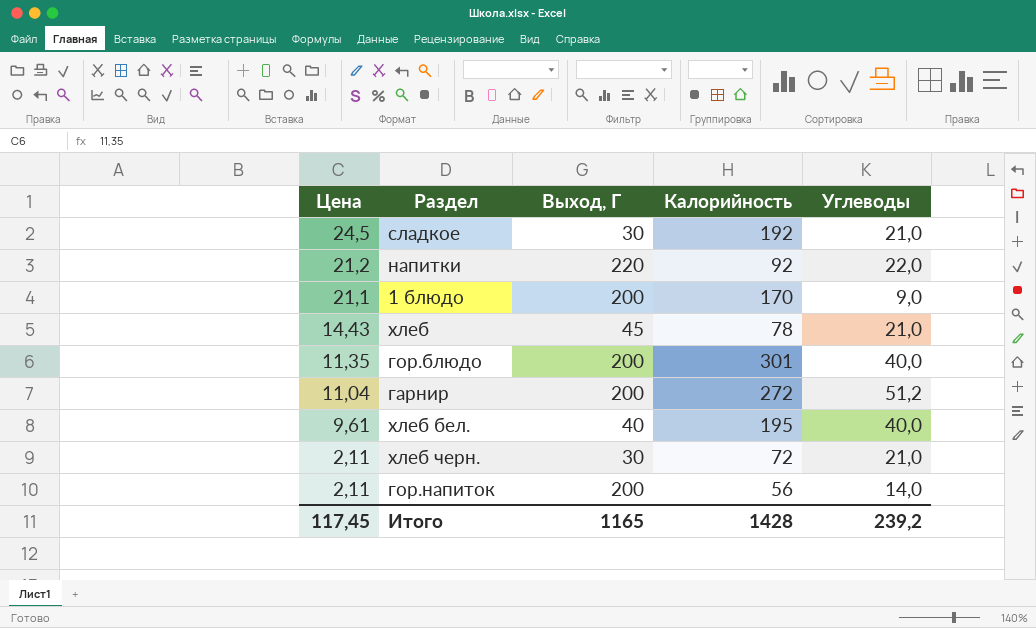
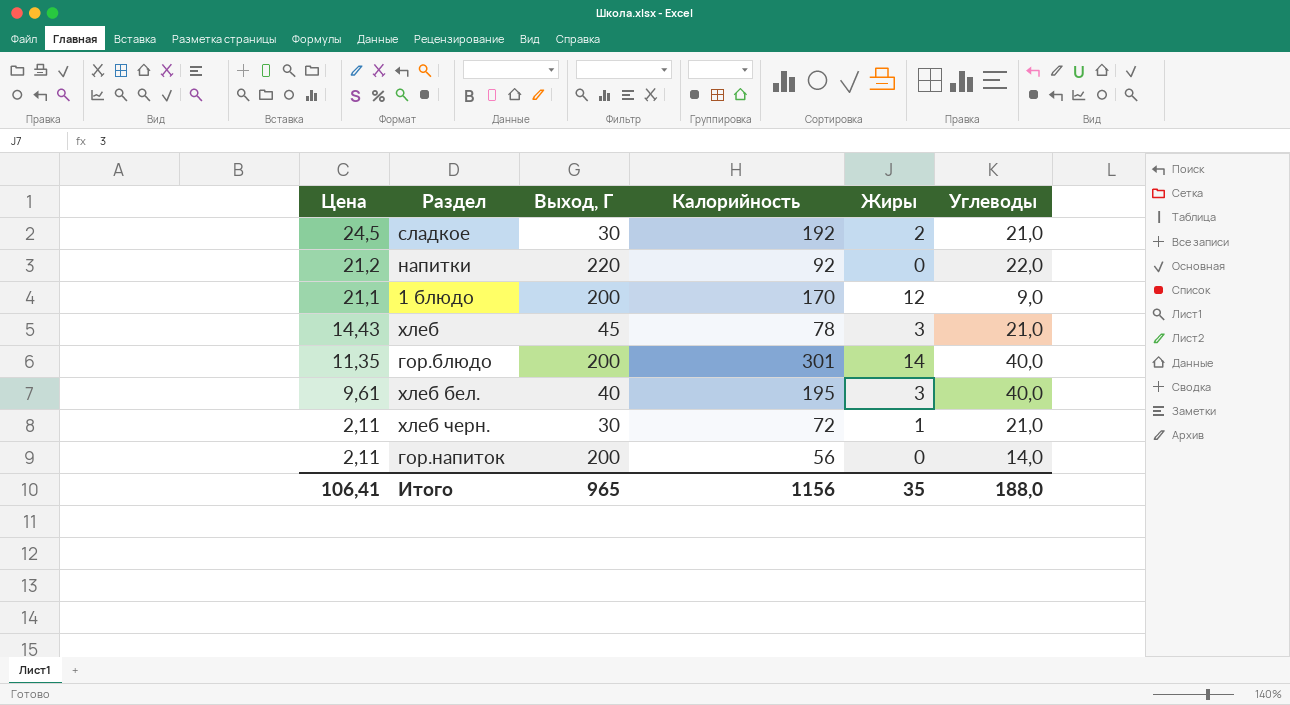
column Жиры | position: none -> 5
row гарнир: 11,04 | 200 | 272 | 51,2 -> none
Итого | Цена: 117,45 -> 106,41
Итого | Выход, Г: 1165 -> 965
Итого | Калорийность: 1428 -> 1156
Итого | Углеводы: 239,2 -> 188,0

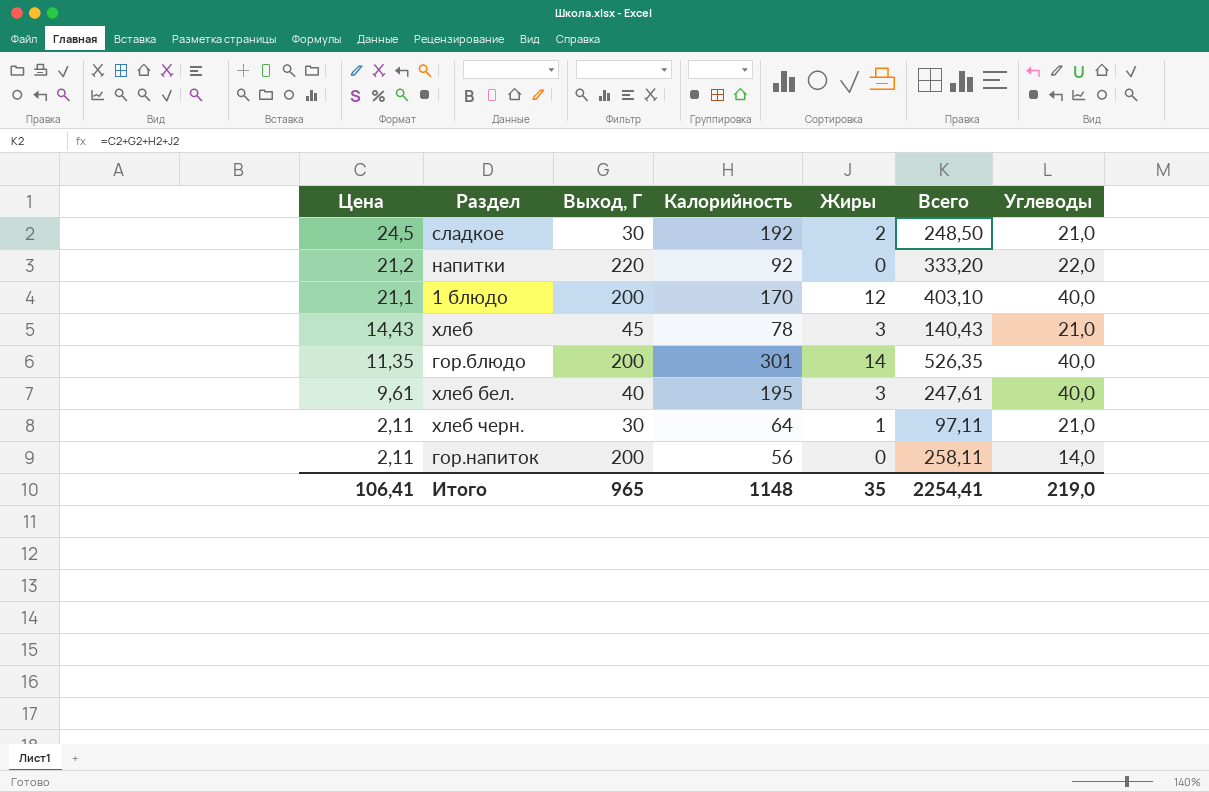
column Всего | formula: none -> [Цена] + [Выход, Г] + [Калорийность] + [Жиры]
1 блюдо | Углеводы: 9,0 -> 40,0
хлеб черн. | Калорийность: 72 -> 64
Итого | Калорийность: 1156 -> 1148
Итого | Углеводы: 188,0 -> 219,0

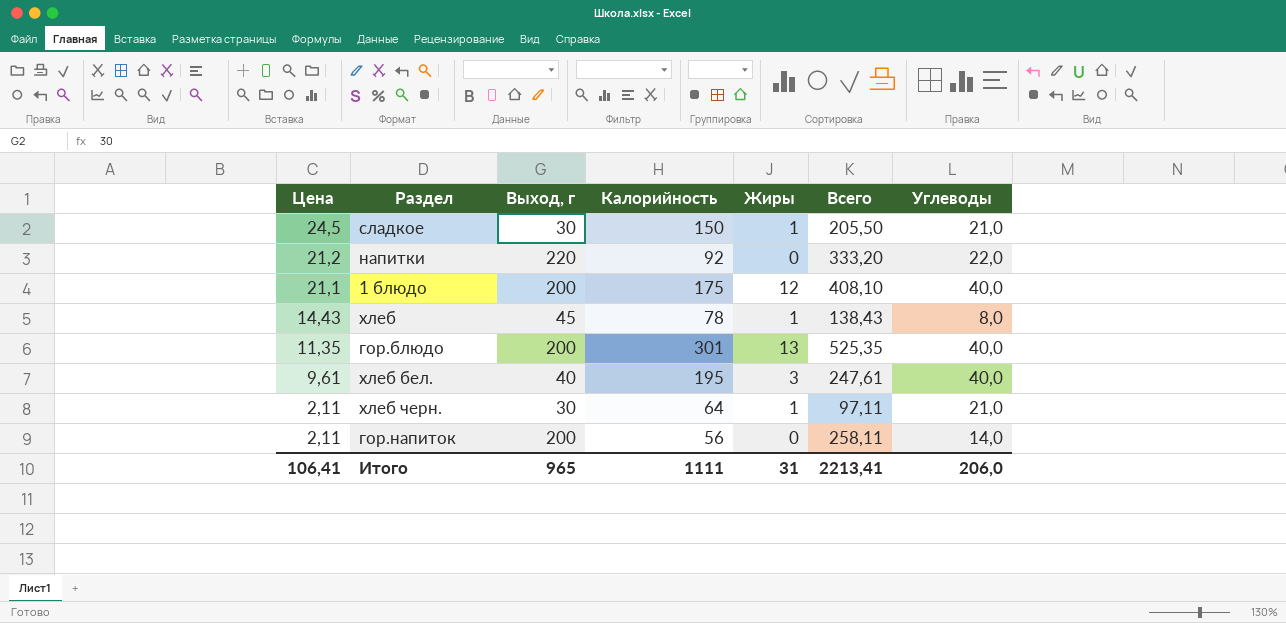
column name: Выход, Г -> Выход, г
сладкое | Калорийность: 192 -> 150
сладкое | Жиры: 2 -> 1
сладкое | Всего: 248,50 -> 205,50
1 блюдо | Калорийность: 170 -> 175
1 блюдо | Всего: 403,10 -> 408,10
хлеб | Жиры: 3 -> 1
хлеб | Всего: 140,43 -> 138,43
хлеб | Углеводы: 21,0 -> 8,0
гор.блюдо | Жиры: 14 -> 13
гор.блюдо | Всего: 526,35 -> 525,35
Итого | Калорийность: 1148 -> 1111
Итого | Жиры: 35 -> 31
Итого | Всего: 2254,41 -> 2213,41
Итого | Углеводы: 219,0 -> 206,0

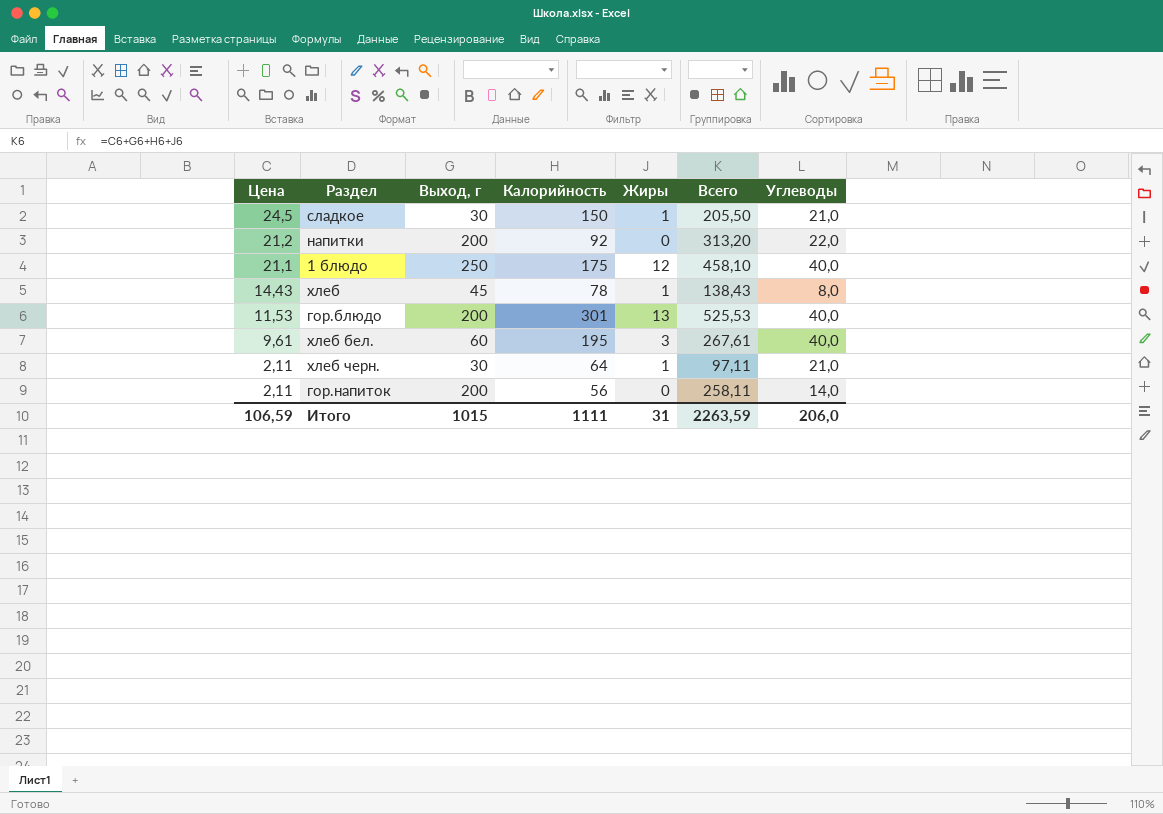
напитки | Выход, г: 220 -> 200
напитки | Всего: 333,20 -> 313,20
1 блюдо | Выход, г: 200 -> 250
1 блюдо | Всего: 408,10 -> 458,10
гор.блюдо | Цена: 11,35 -> 11,53
гор.блюдо | Всего: 525,35 -> 525,53
хлеб бел. | Выход, г: 40 -> 60
хлеб бел. | Всего: 247,61 -> 267,61
Итого | Цена: 106,41 -> 106,59
Итого | Выход, г: 965 -> 1015
Итого | Всего: 2213,41 -> 2263,59

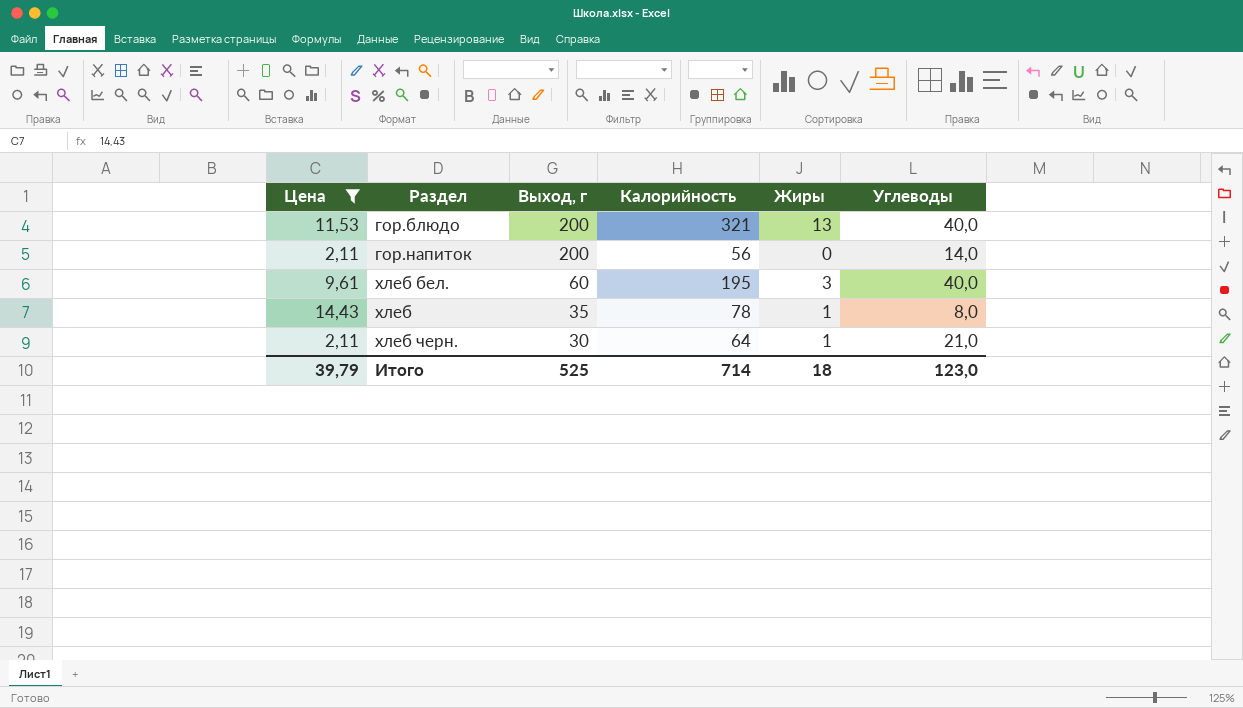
filter: none -> Цена <= 14,43
row order: Цена descending -> Выход, г descending
column Всего | formula: [Цена] + [Выход, г] + [Калорийность] + [Жиры] -> none
гор.блюдо | Калорийность: 301 -> 321
хлеб | Выход, г: 45 -> 35
Итого | Цена: 106,59 -> 39,79
Итого | Выход, г: 1015 -> 525
Итого | Калорийность: 1111 -> 714
Итого | Жиры: 31 -> 18
Итого | Углеводы: 206,0 -> 123,0

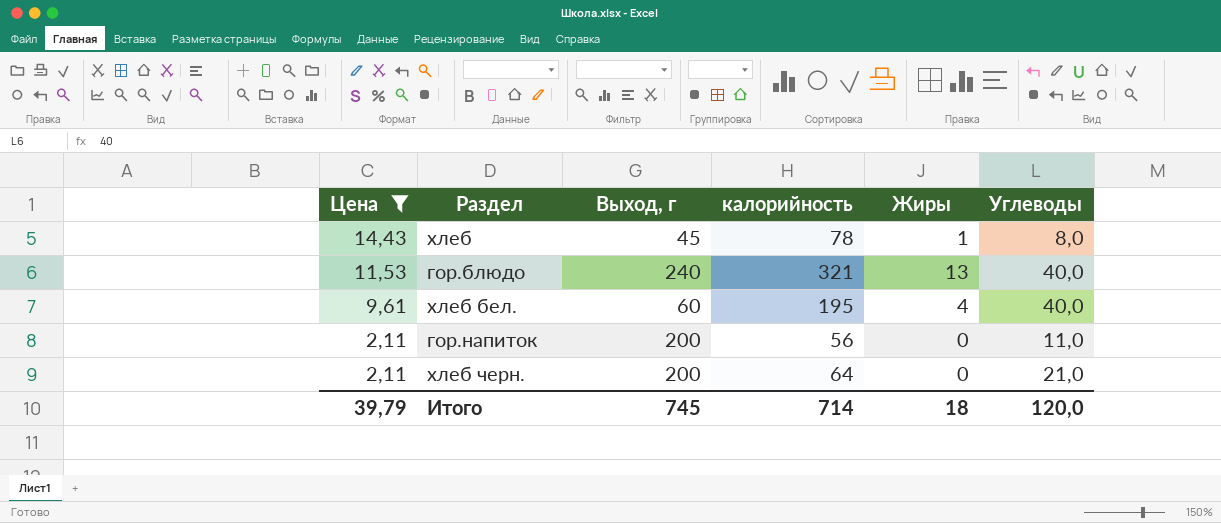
row order: Выход, г descending -> Цена descending
column name: Калорийность -> калорийность
хлеб | Выход, г: 35 -> 45
гор.блюдо | Выход, г: 200 -> 240
хлеб бел. | Жиры: 3 -> 4
гор.напиток | Углеводы: 14,0 -> 11,0
хлеб черн. | Выход, г: 30 -> 200
хлеб черн. | Жиры: 1 -> 0
Итого | Выход, г: 525 -> 745
Итого | Углеводы: 123,0 -> 120,0

